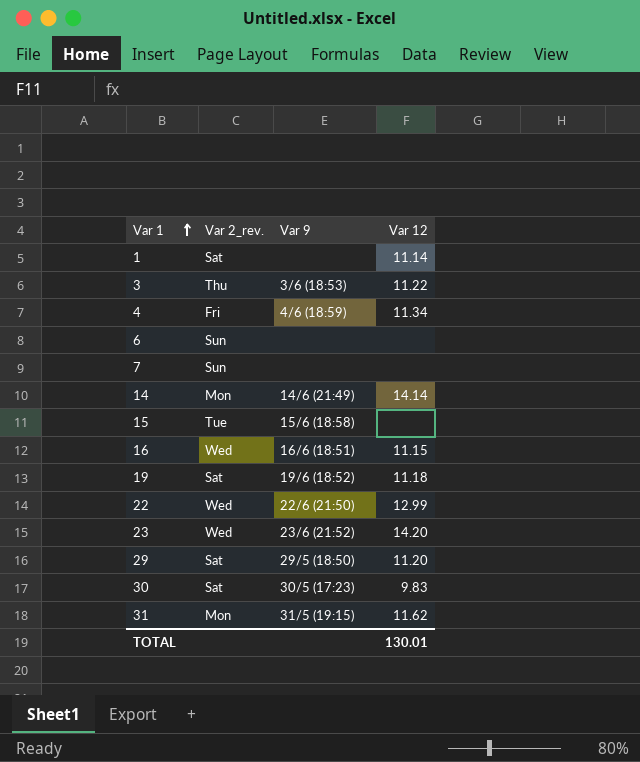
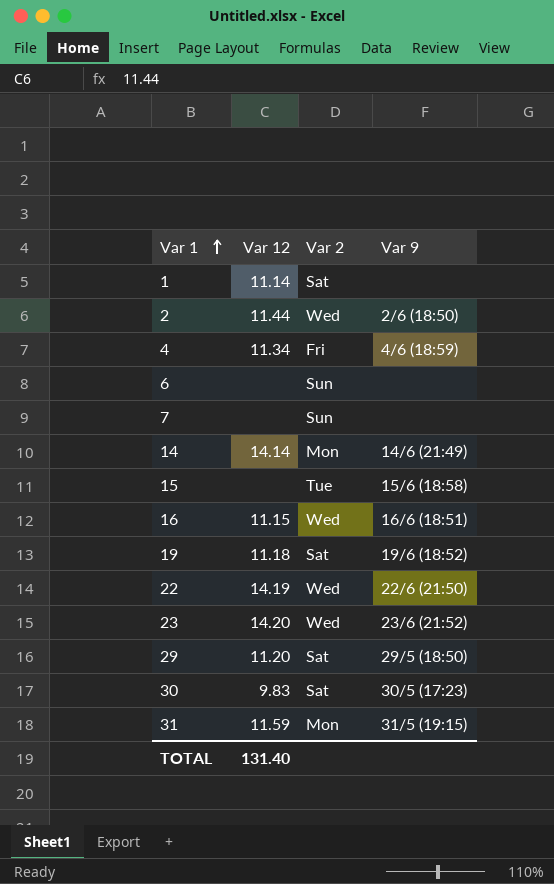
column Var 12 | position: 4 -> 2
column name: Var 2_rev. -> Var 2
row 3: Thu | 3/6 (18:53) | 11.22 -> none
row 2: none -> 11.44 | Wed | 2/6 (18:50)
22 | Var 12: 12.99 -> 14.19
31 | Var 12: 11.62 -> 11.59
TOTAL | Var 12: 130.01 -> 131.40

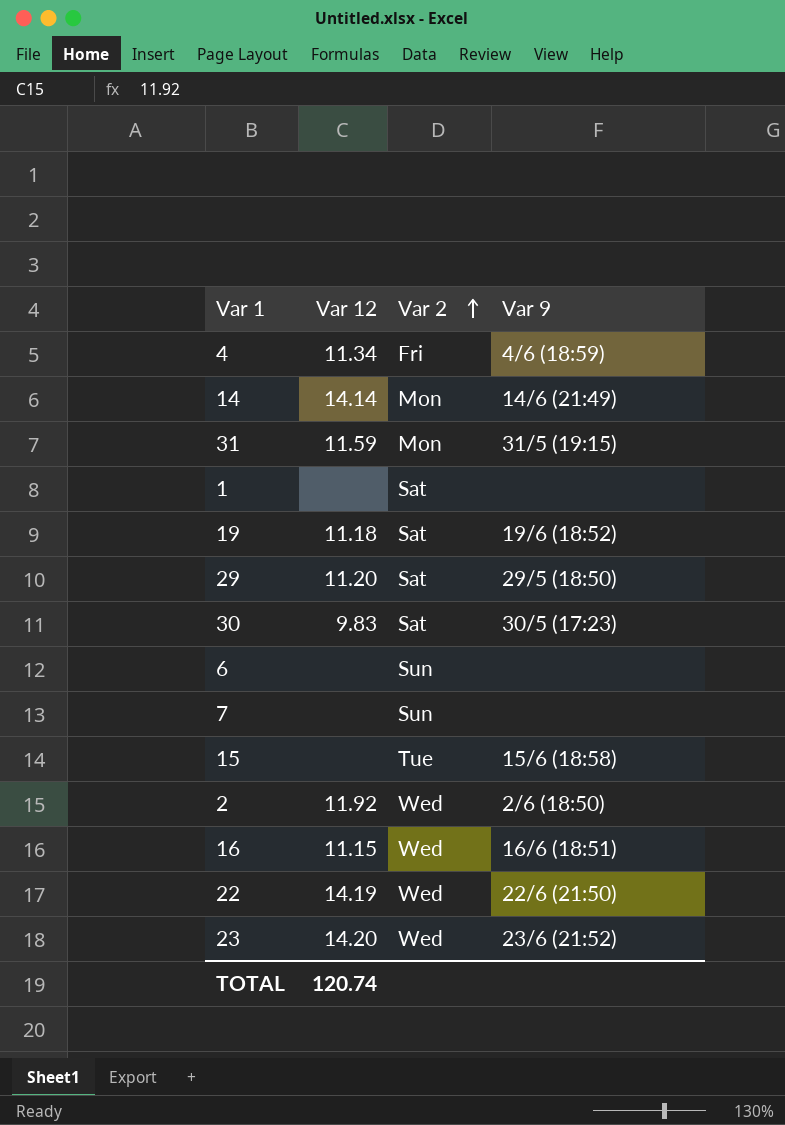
row order: Var 1 ascending -> Var 2 ascending
1 | Var 12: 11.14 -> none
2 | Var 12: 11.44 -> 11.92
TOTAL | Var 12: 131.40 -> 120.74

